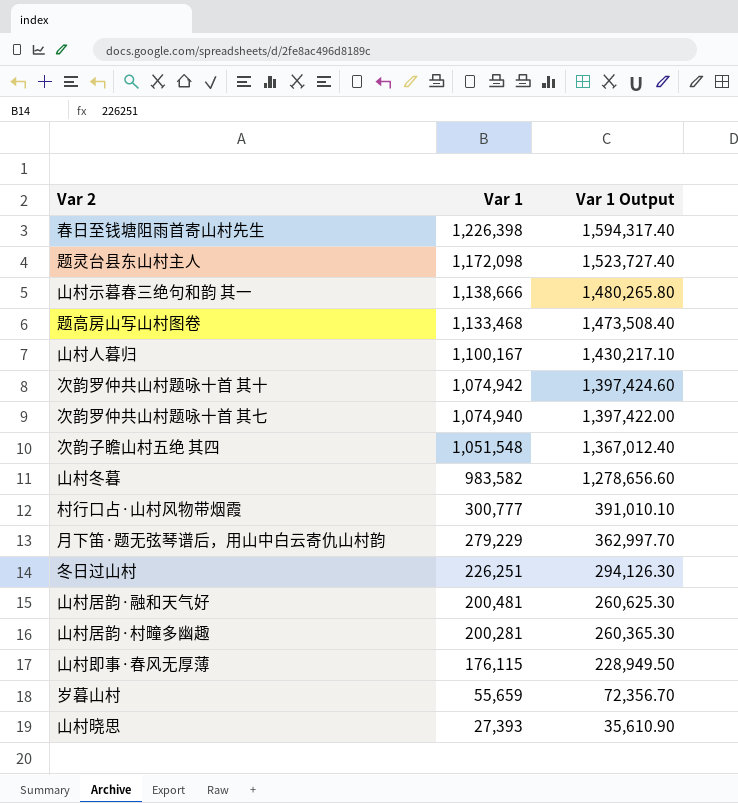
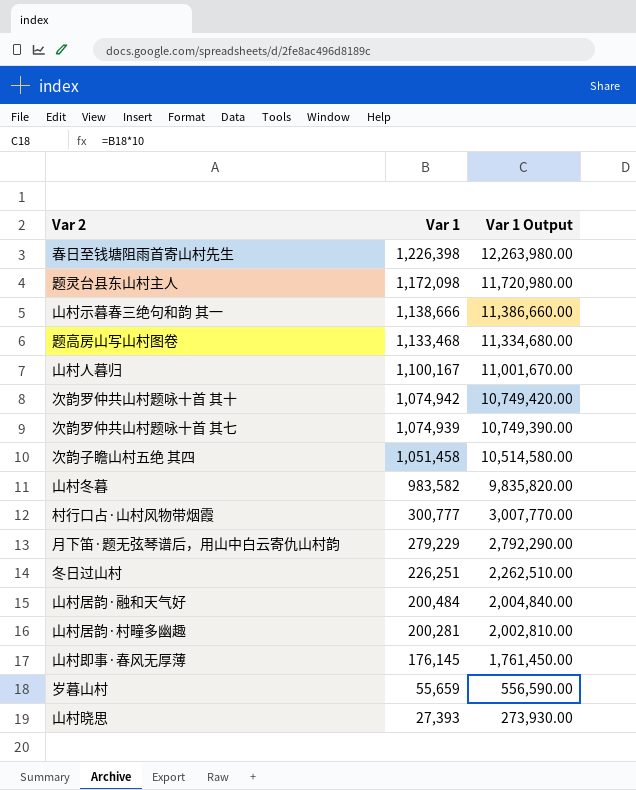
column Var 1 Output | formula: [Var 1] * 1.3 -> [Var 1] * 10
次韵罗仲共山村题咏十首 其七 | Var 1: 1,074,940 -> 1,074,939
次韵子瞻山村五绝 其四 | Var 1: 1,051,548 -> 1,051,458
山村居韵·融和天气好 | Var 1: 200,481 -> 200,484
山村即事·春风无厚薄 | Var 1: 176,115 -> 176,145

